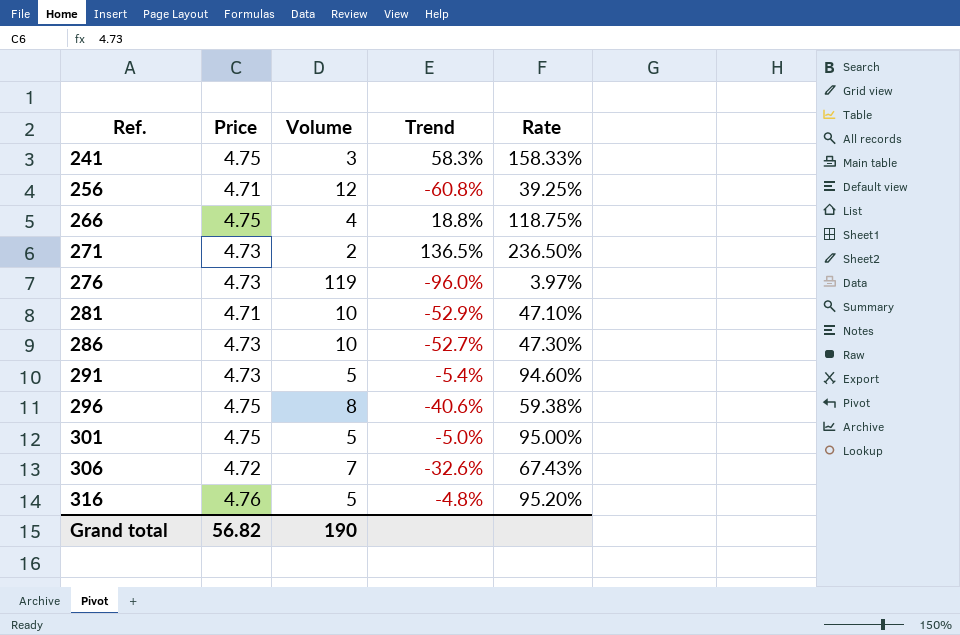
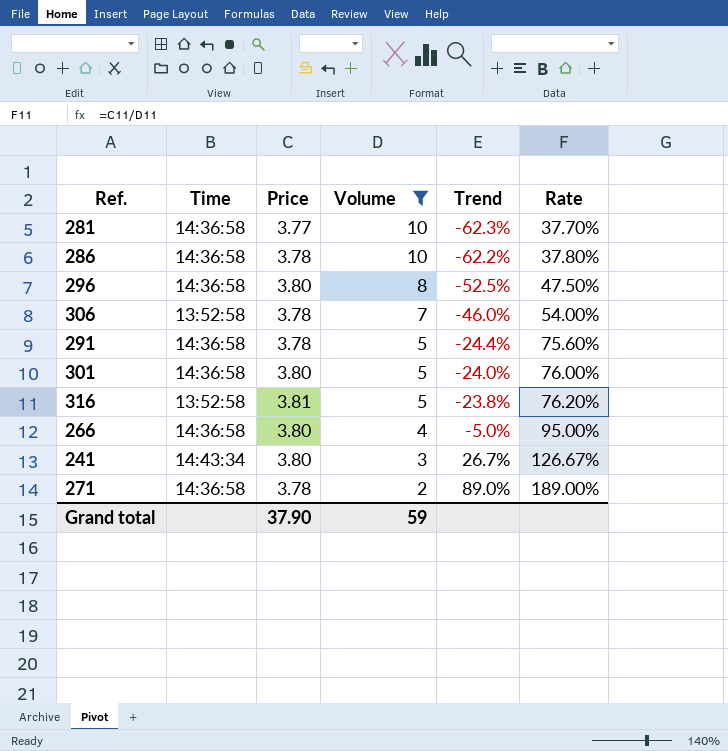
filter: none -> Volume <= 10
row order: Ref. ascending -> Volume descending
column Time | position: none -> 2
281 | Price: 4.71 -> 3.77
281 | Trend: -52.9% -> -62.3%
281 | Rate: 47.10% -> 37.70%
286 | Price: 4.73 -> 3.78
286 | Trend: -52.7% -> -62.2%
286 | Rate: 47.30% -> 37.80%
296 | Price: 4.75 -> 3.80
296 | Trend: -40.6% -> -52.5%
296 | Rate: 59.38% -> 47.50%
306 | Price: 4.72 -> 3.78
306 | Trend: -32.6% -> -46.0%
306 | Rate: 67.43% -> 54.00%
291 | Price: 4.73 -> 3.78
291 | Trend: -5.4% -> -24.4%
291 | Rate: 94.60% -> 75.60%
301 | Price: 4.75 -> 3.80
301 | Trend: -5.0% -> -24.0%
301 | Rate: 95.00% -> 76.00%
316 | Price: 4.76 -> 3.81
316 | Trend: -4.8% -> -23.8%
316 | Rate: 95.20% -> 76.20%
266 | Price: 4.75 -> 3.80
266 | Trend: 18.8% -> -5.0%
266 | Rate: 118.75% -> 95.00%
241 | Price: 4.75 -> 3.80
241 | Trend: 58.3% -> 26.7%
241 | Rate: 158.33% -> 126.67%
271 | Price: 4.73 -> 3.78
271 | Trend: 136.5% -> 89.0%
271 | Rate: 236.50% -> 189.00%
Grand total | Price: 56.82 -> 37.90
Grand total | Volume: 190 -> 59

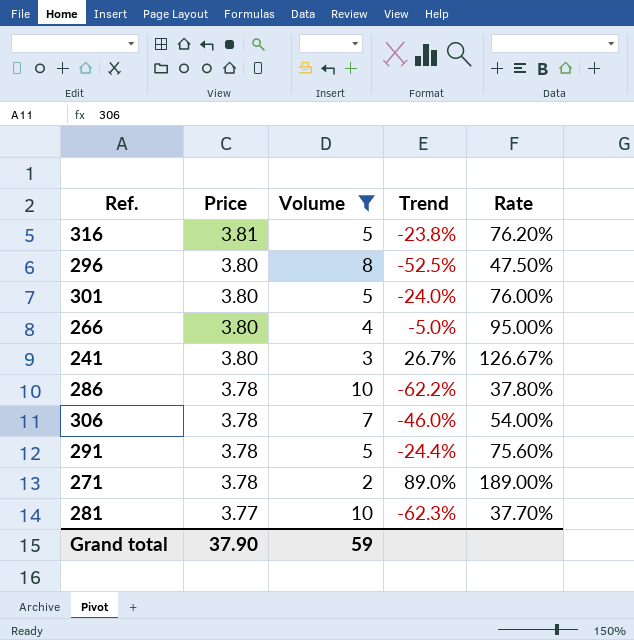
row order: Volume descending -> Price descending
column Time | position: 2 -> none

